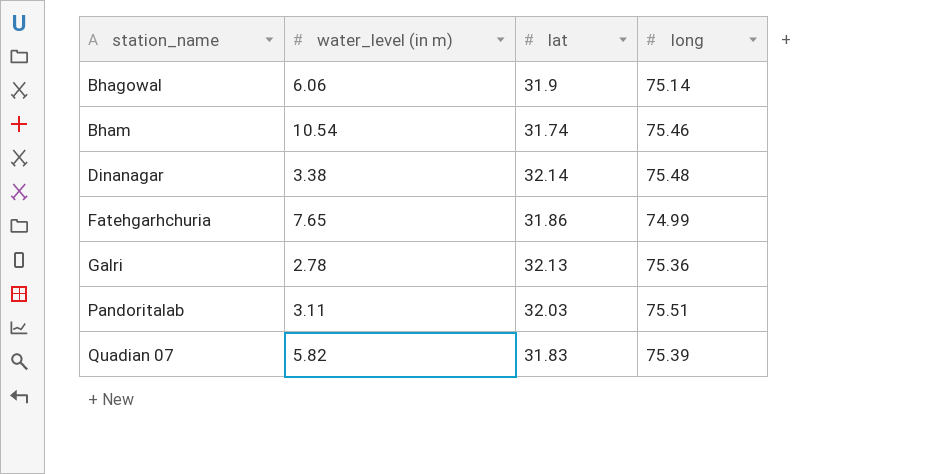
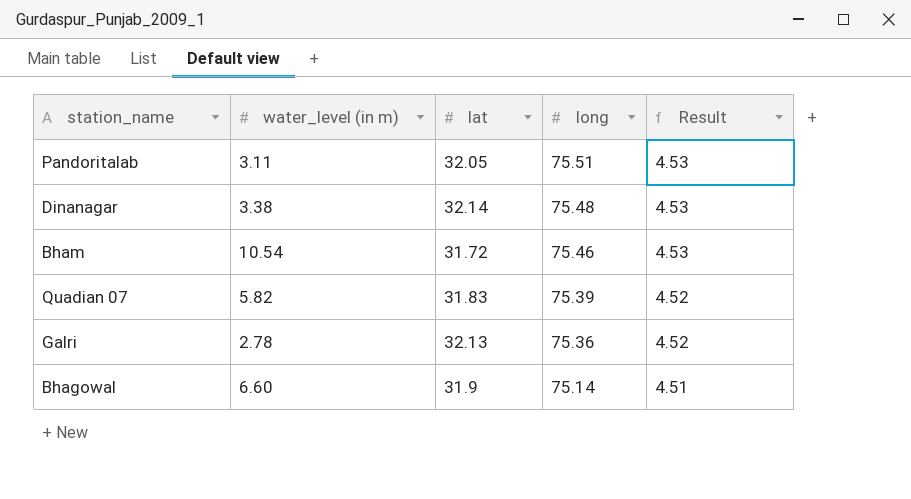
row order: station_name ascending -> long descending
column Result | formula: none -> [long] * 0.06
row Fatehgarhchuria: 7.65 | 31.86 | 74.99 -> none
Pandoritalab | lat: 32.03 -> 32.05
Bham | lat: 31.74 -> 31.72
Bhagowal | water_level (in m): 6.06 -> 6.60

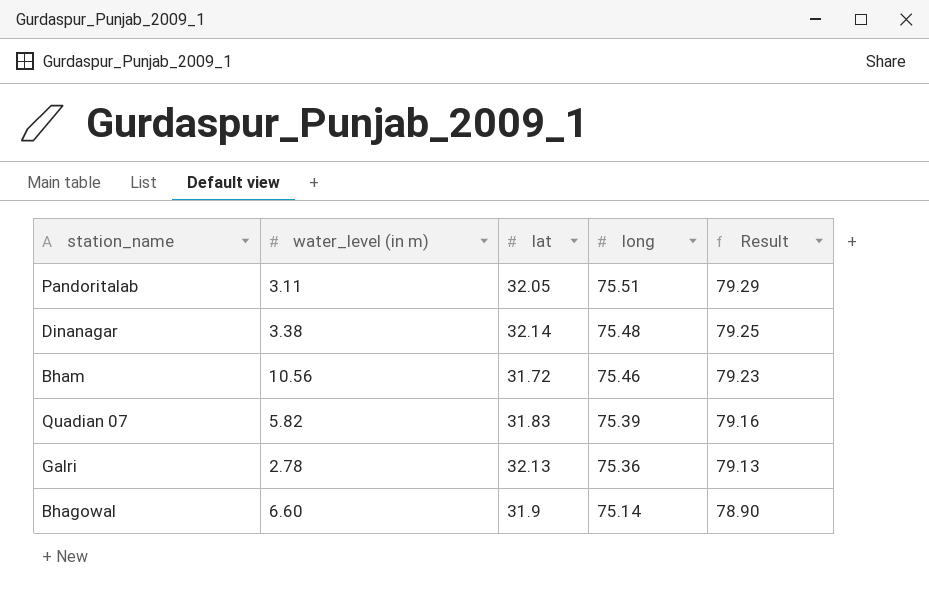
column Result | formula: [long] * 0.06 -> [long] * 1.05
Bham | water_level (in m): 10.54 -> 10.56

